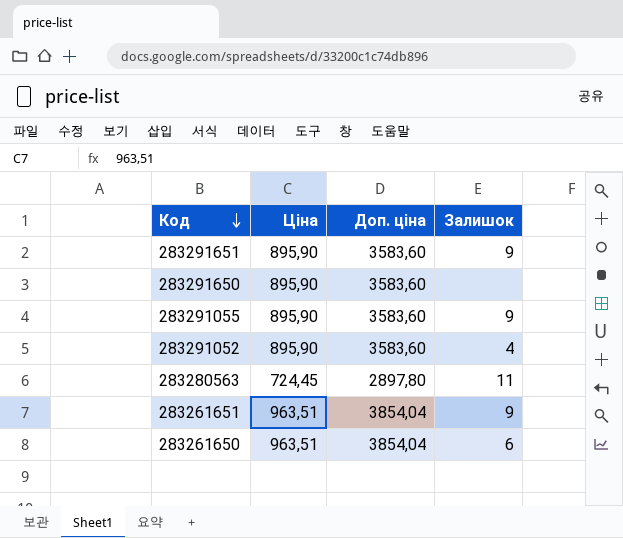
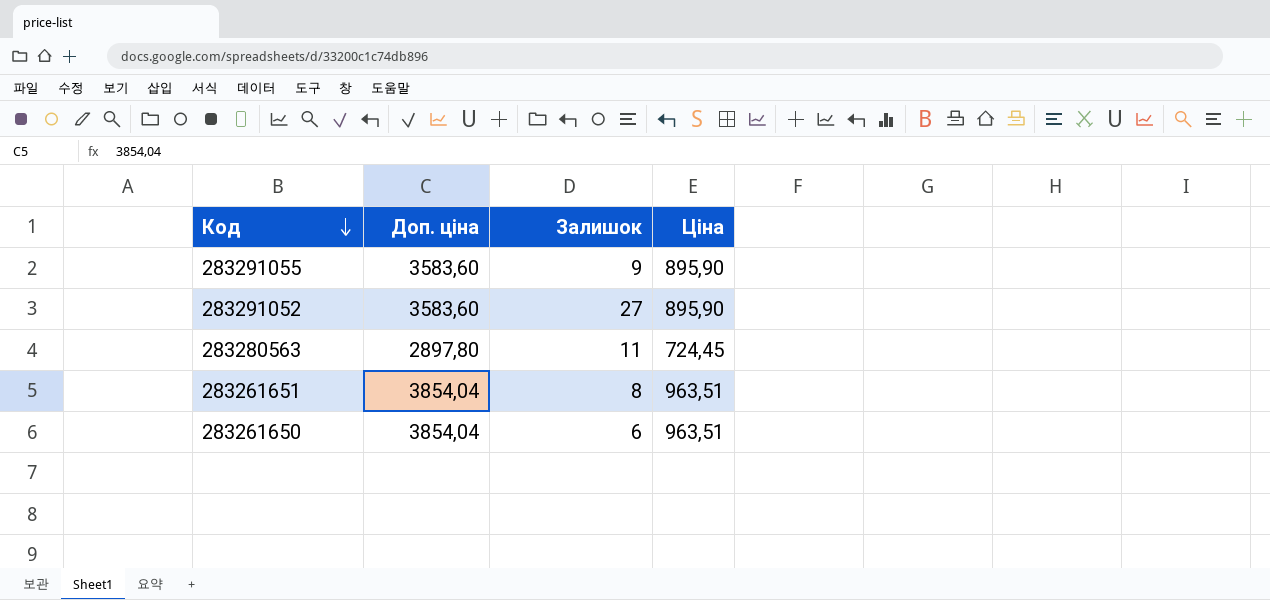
column Ціна | position: 2 -> 4
row 283291651: 895,90 | 3583,60 | 9 -> none
row 283291650: 895,90 | 3583,60 | none -> none
283291052 | Залишок: 4 -> 27
283261651 | Залишок: 9 -> 8

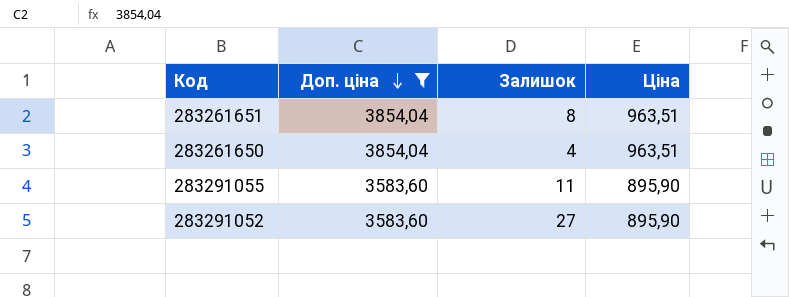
filter: none -> Доп. ціна != 2897,80
row order: Код descending -> Доп. ціна descending
283261650 | Залишок: 6 -> 4
283291055 | Залишок: 9 -> 11

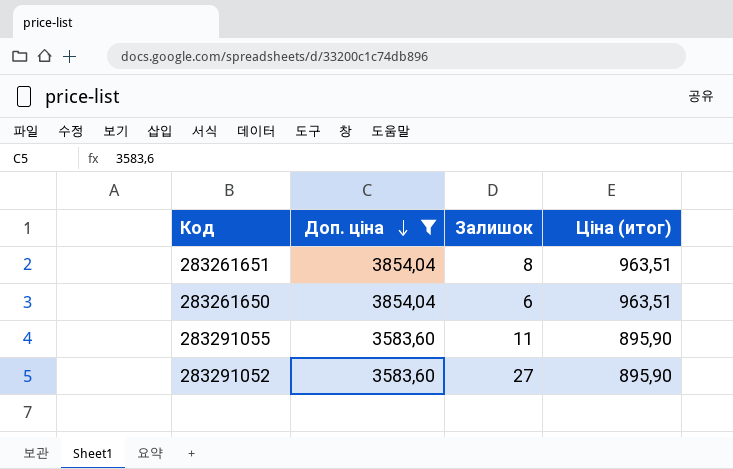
column name: Ціна -> Ціна (итог)
283261650 | Залишок: 4 -> 6

